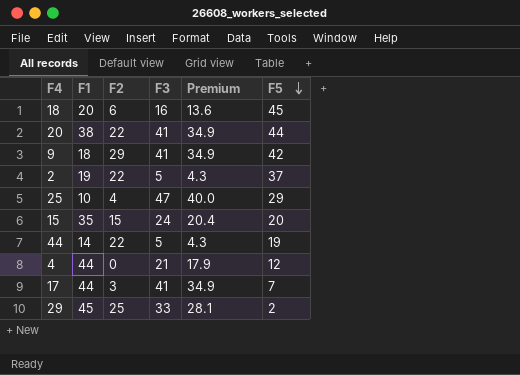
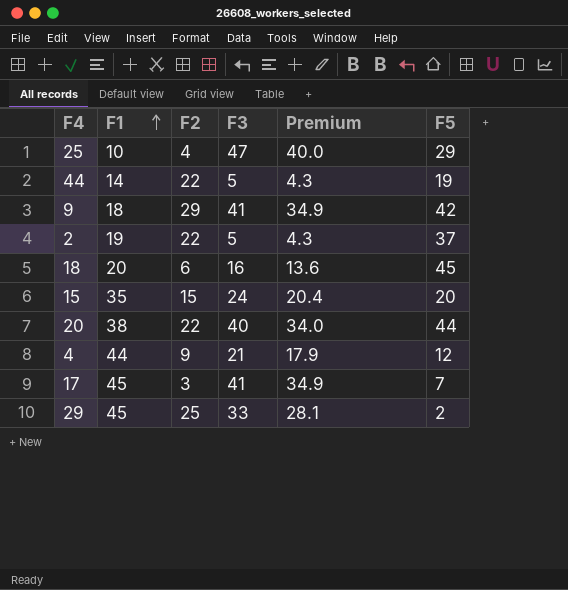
row order: F5 descending -> F1 ascending
20 | F3: 41 -> 40
20 | Premium: 34.9 -> 34.0
4 | F2: 0 -> 9
17 | F1: 44 -> 45

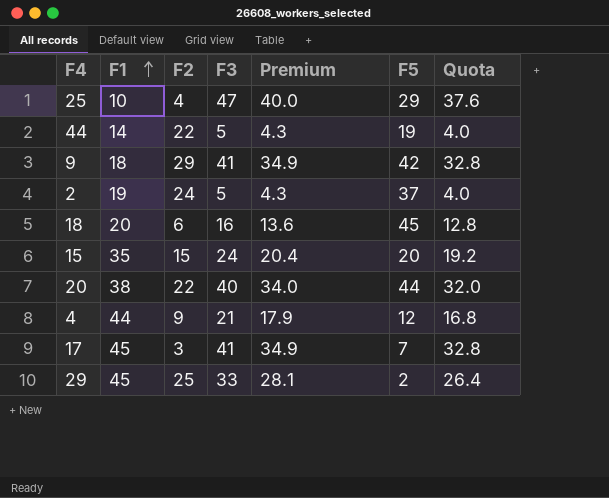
column Quota | formula: none -> [F3] * 0.8
2 | F2: 22 -> 24

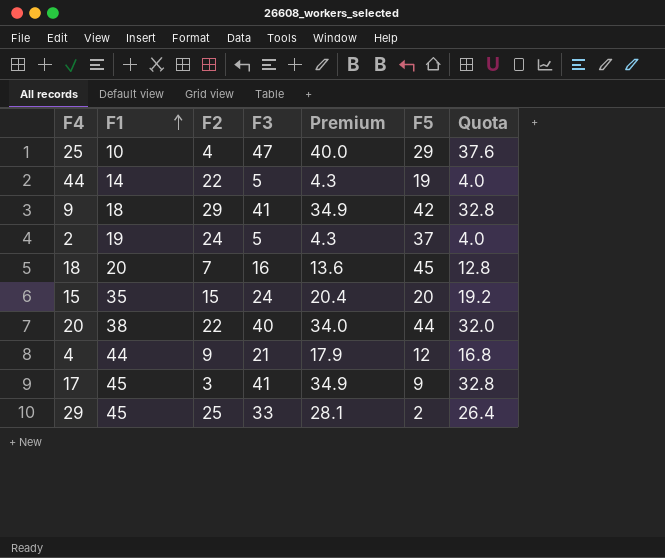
18 | F2: 6 -> 7
17 | F5: 7 -> 9

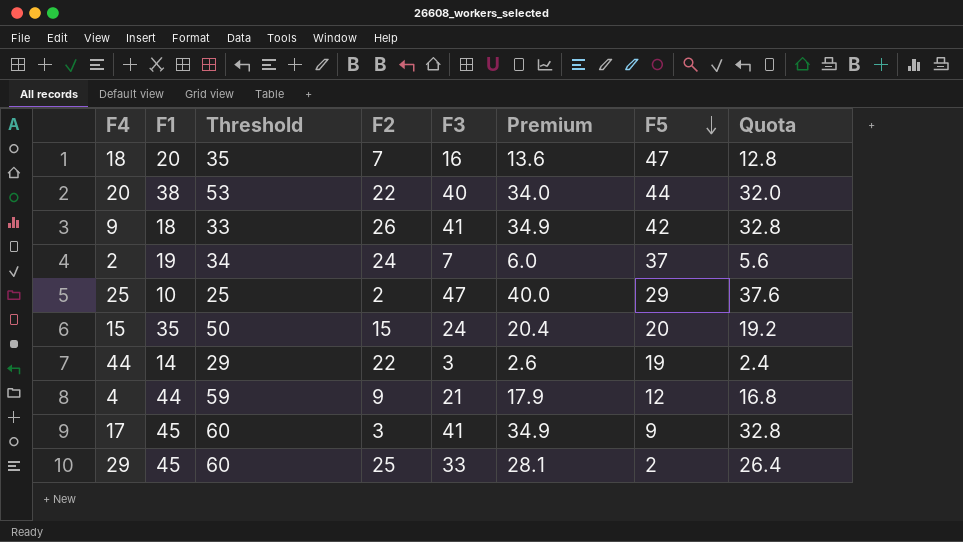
row order: F1 ascending -> F5 descending
column Threshold | formula: none -> [F1] + 15
18 | F5: 45 -> 47
9 | F2: 29 -> 26
2 | F3: 5 -> 7
2 | Premium: 4.3 -> 6.0
2 | Quota: 4.0 -> 5.6
25 | F2: 4 -> 2
44 | F3: 5 -> 3
44 | Premium: 4.3 -> 2.6
44 | Quota: 4.0 -> 2.4

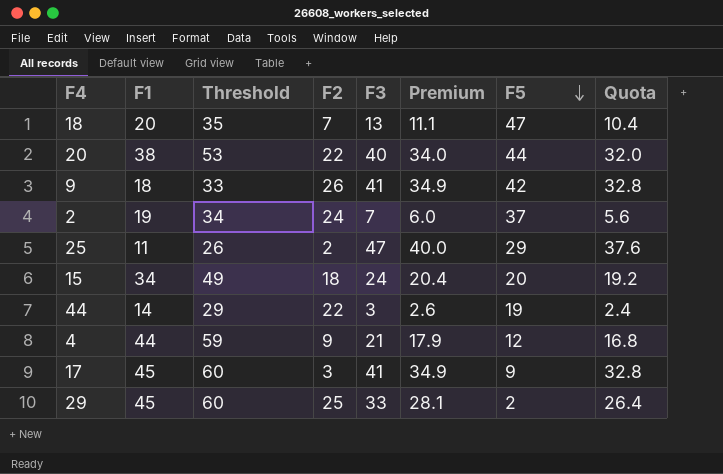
18 | F3: 16 -> 13
18 | Premium: 13.6 -> 11.1
18 | Quota: 12.8 -> 10.4
25 | F1: 10 -> 11
25 | Threshold: 25 -> 26
15 | F1: 35 -> 34
15 | Threshold: 50 -> 49
15 | F2: 15 -> 18

